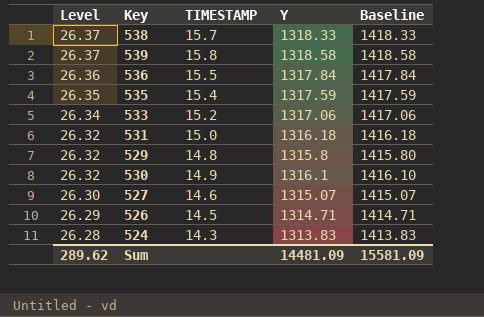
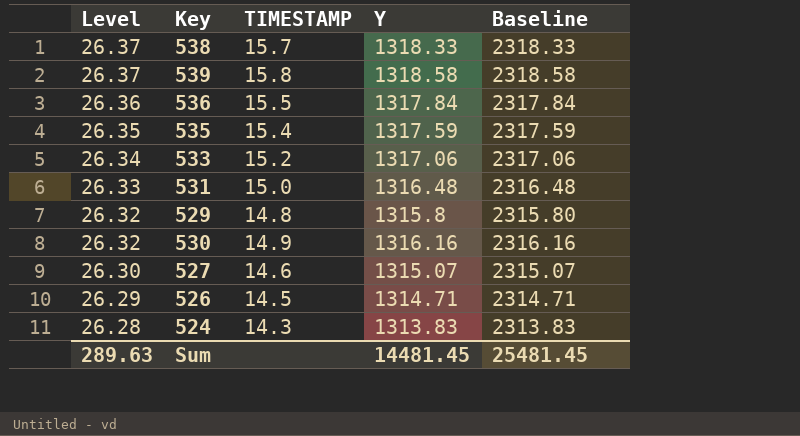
column Baseline | formula: [Y] + 100 -> [Y] + 1000
531 | Level: 26.32 -> 26.33
531 | Y: 1316.18 -> 1316.48
530 | Y: 1316.1 -> 1316.16
Sum | Level: 289.62 -> 289.63
Sum | Y: 14481.09 -> 14481.45
Sum | Baseline: 15581.09 -> 25481.45

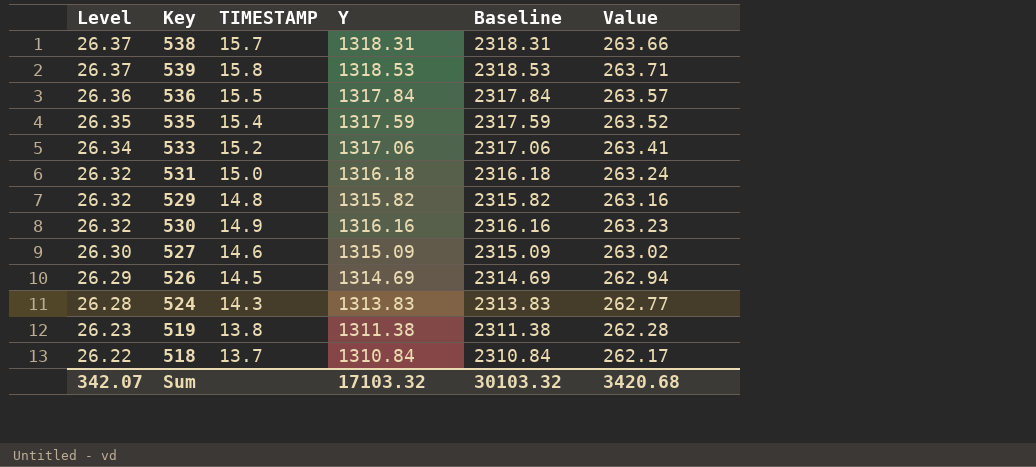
column Value | formula: none -> [Y] * 0.2
538 | Y: 1318.33 -> 1318.31
538 | Baseline: 2318.33 -> 2318.31
539 | Y: 1318.58 -> 1318.53
539 | Baseline: 2318.58 -> 2318.53
531 | Level: 26.33 -> 26.32
531 | Y: 1316.48 -> 1316.18
531 | Baseline: 2316.48 -> 2316.18
529 | Y: 1315.8 -> 1315.82
529 | Baseline: 2315.80 -> 2315.82
527 | Y: 1315.07 -> 1315.09
527 | Baseline: 2315.07 -> 2315.09
526 | Y: 1314.71 -> 1314.69
526 | Baseline: 2314.71 -> 2314.69
row 519: none -> 26.23 | 13.8 | 1311.38 | 2311.38 | 262.28
row 518: none -> 26.22 | 13.7 | 1310.84 | 2310.84 | 262.17
Sum | Level: 289.63 -> 342.07
Sum | Y: 14481.45 -> 17103.32
Sum | Baseline: 25481.45 -> 30103.32

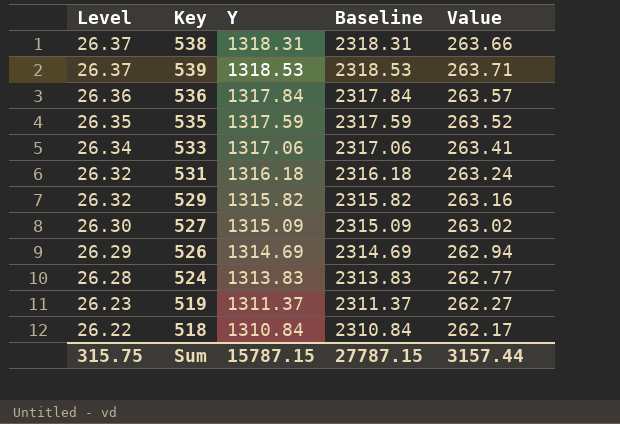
column TIMESTAMP | position: 3 -> none
row 530: 26.32 | 14.9 | 1316.16 | 2316.16 | 263.23 -> none
519 | Y: 1311.38 -> 1311.37
519 | Baseline: 2311.38 -> 2311.37
519 | Value: 262.28 -> 262.27
Sum | Level: 342.07 -> 315.75
Sum | Y: 17103.32 -> 15787.15
Sum | Baseline: 30103.32 -> 27787.15
Sum | Value: 3420.68 -> 3157.44

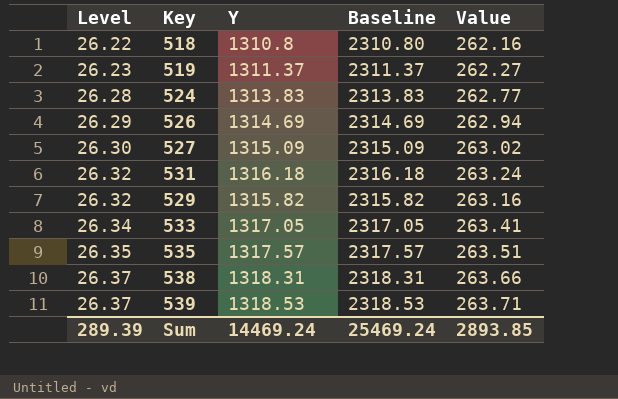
row order: Level descending -> Level ascending
row 536: 26.36 | 1317.84 | 2317.84 | 263.57 -> none
518 | Y: 1310.84 -> 1310.8
518 | Baseline: 2310.84 -> 2310.80
518 | Value: 262.17 -> 262.16
533 | Y: 1317.06 -> 1317.05
533 | Baseline: 2317.06 -> 2317.05
535 | Y: 1317.59 -> 1317.57
535 | Baseline: 2317.59 -> 2317.57
535 | Value: 263.52 -> 263.51
Sum | Level: 315.75 -> 289.39
Sum | Y: 15787.15 -> 14469.24
Sum | Baseline: 27787.15 -> 25469.24
Sum | Value: 3157.44 -> 2893.85

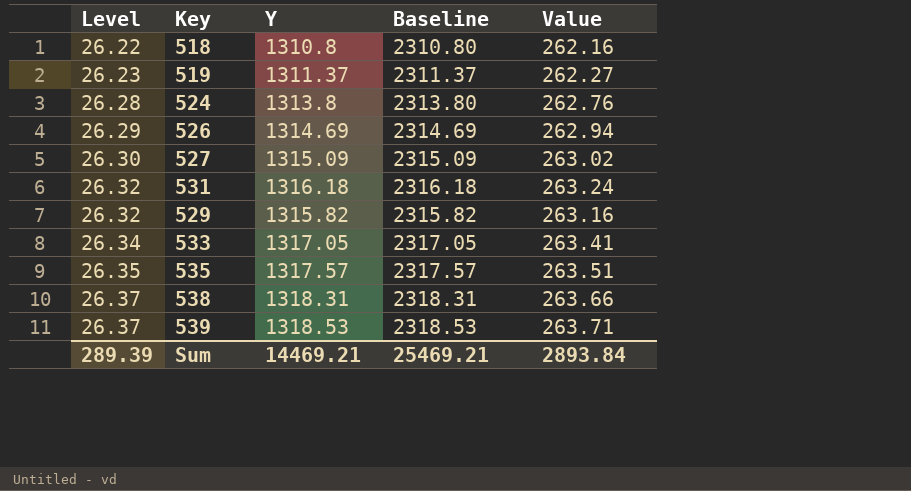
524 | Y: 1313.83 -> 1313.8
524 | Baseline: 2313.83 -> 2313.80
524 | Value: 262.77 -> 262.76
Sum | Y: 14469.24 -> 14469.21
Sum | Baseline: 25469.24 -> 25469.21
Sum | Value: 2893.85 -> 2893.84

